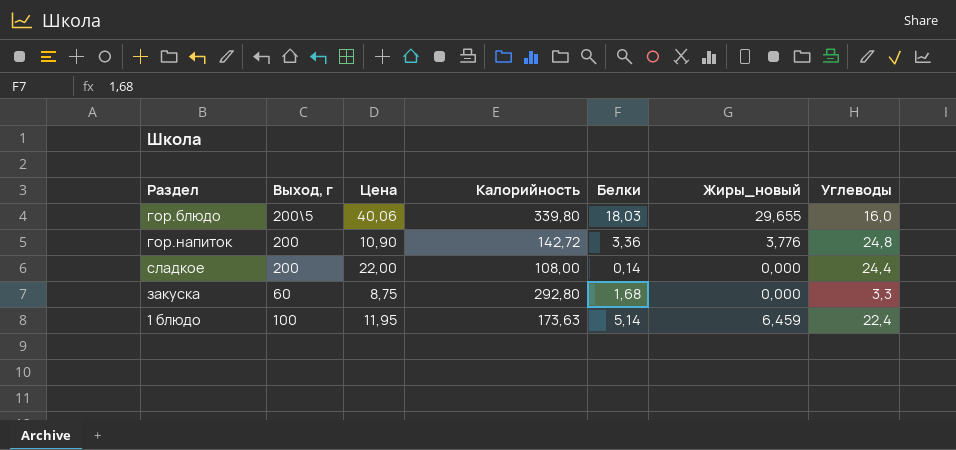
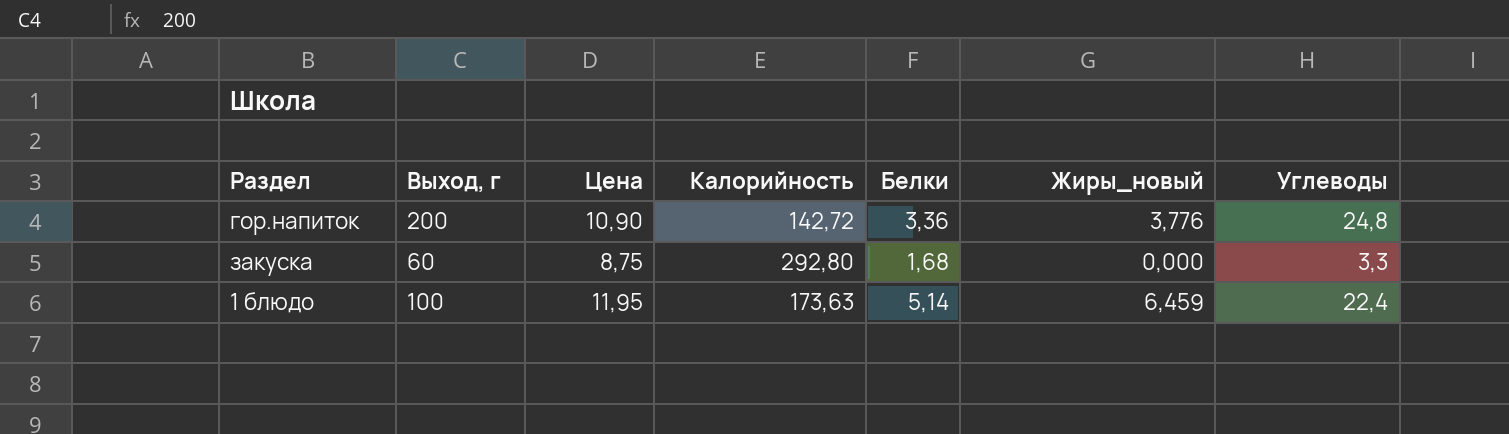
row гор.блюдо: 200\5 | 40,06 | 339,80 | 18,03 | 29,655 | 16,0 -> none
row сладкое: 200 | 22,00 | 108,00 | 0,14 | 0,000 | 24,4 -> none

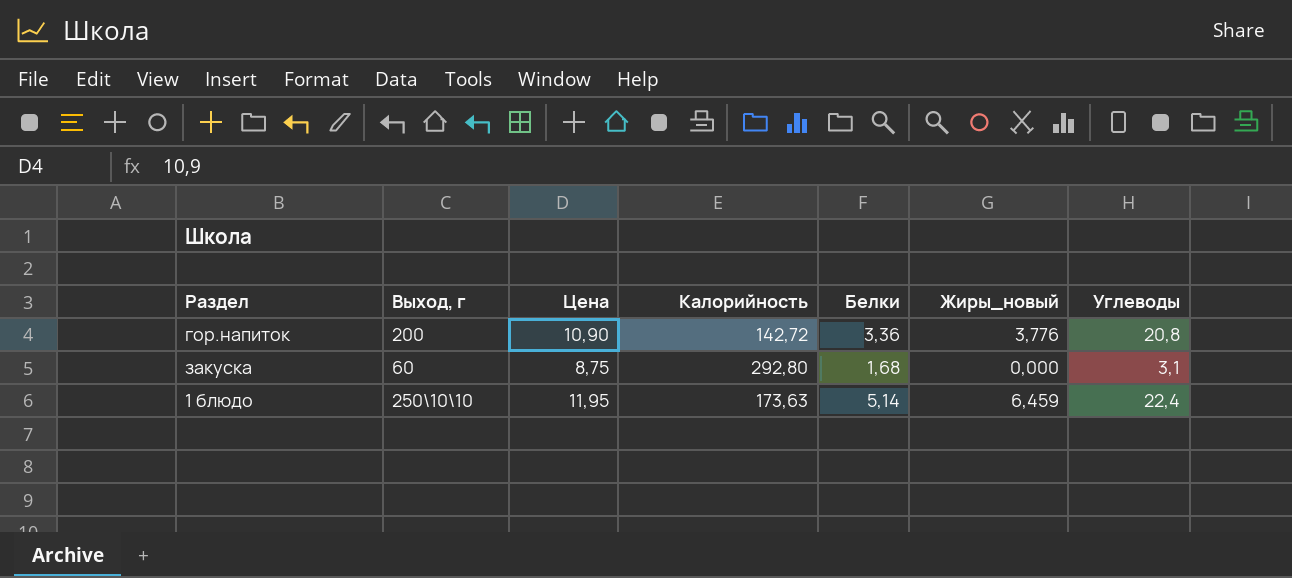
гор.напиток | Углеводы: 24,8 -> 20,8
закуска | Углеводы: 3,3 -> 3,1
1 блюдо | Выход, г: 100 -> 250\10\10

